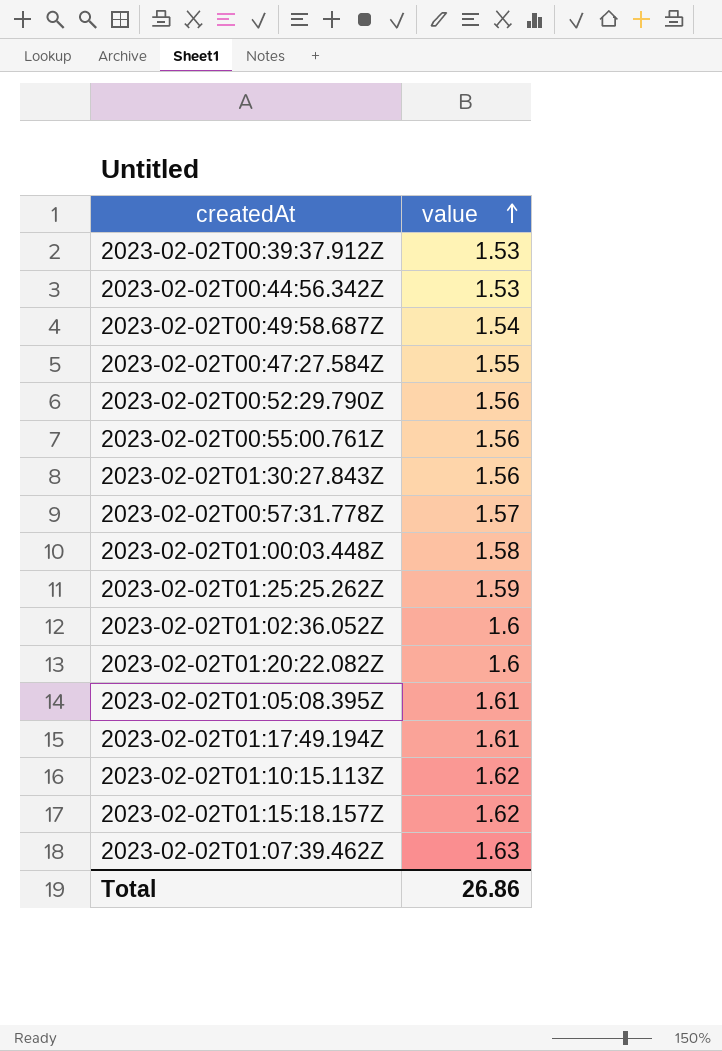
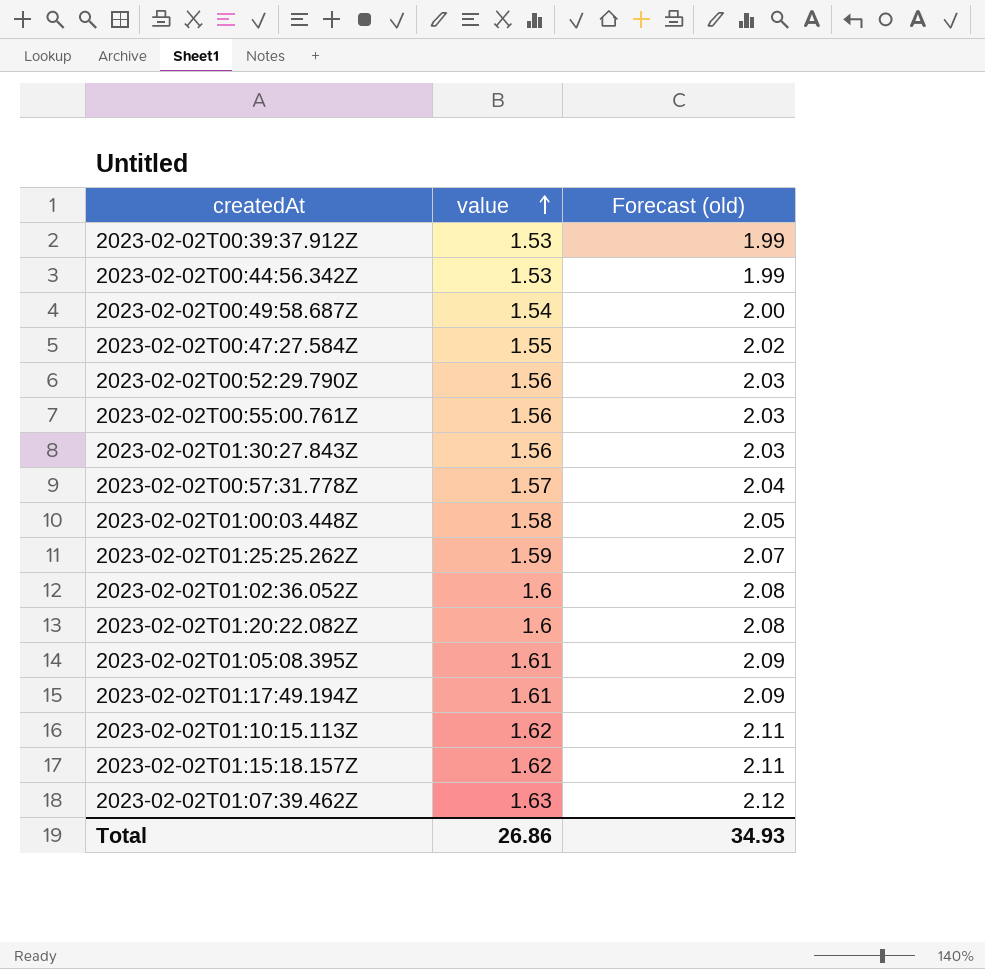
column Forecast (old) | formula: none -> [value] * 1.3

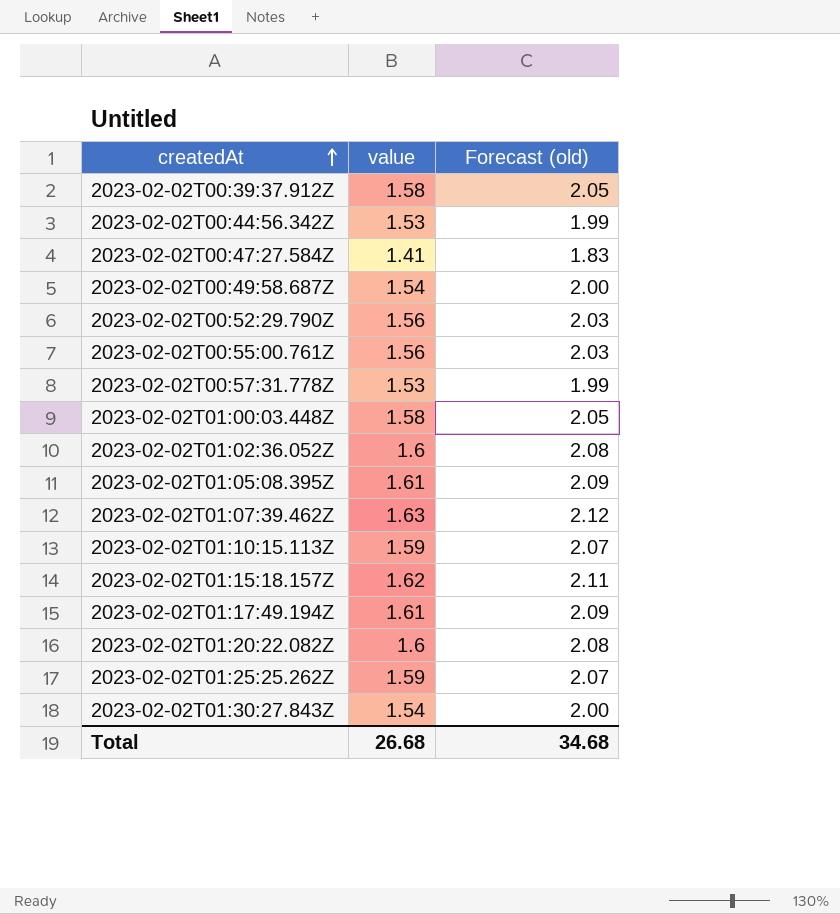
row order: value ascending -> createdAt ascending
2023-02-02T00:39:37.912Z | value: 1.53 -> 1.58
2023-02-02T00:39:37.912Z | Forecast (old): 1.99 -> 2.05
2023-02-02T00:47:27.584Z | value: 1.55 -> 1.41
2023-02-02T00:47:27.584Z | Forecast (old): 2.02 -> 1.83
2023-02-02T00:57:31.778Z | value: 1.57 -> 1.53
2023-02-02T00:57:31.778Z | Forecast (old): 2.04 -> 1.99
2023-02-02T01:10:15.113Z | value: 1.62 -> 1.59
2023-02-02T01:10:15.113Z | Forecast (old): 2.11 -> 2.07
2023-02-02T01:30:27.843Z | value: 1.56 -> 1.54
2023-02-02T01:30:27.843Z | Forecast (old): 2.03 -> 2.00
Total | value: 26.86 -> 26.68
Total | Forecast (old): 34.93 -> 34.68

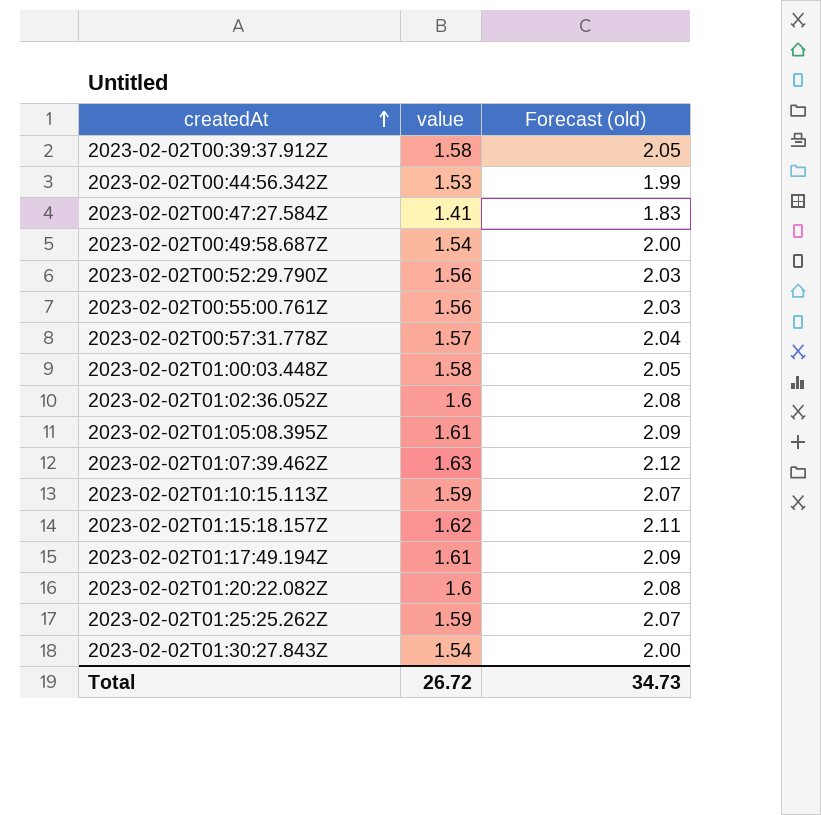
2023-02-02T00:57:31.778Z | value: 1.53 -> 1.57
2023-02-02T00:57:31.778Z | Forecast (old): 1.99 -> 2.04
Total | value: 26.68 -> 26.72
Total | Forecast (old): 34.68 -> 34.73

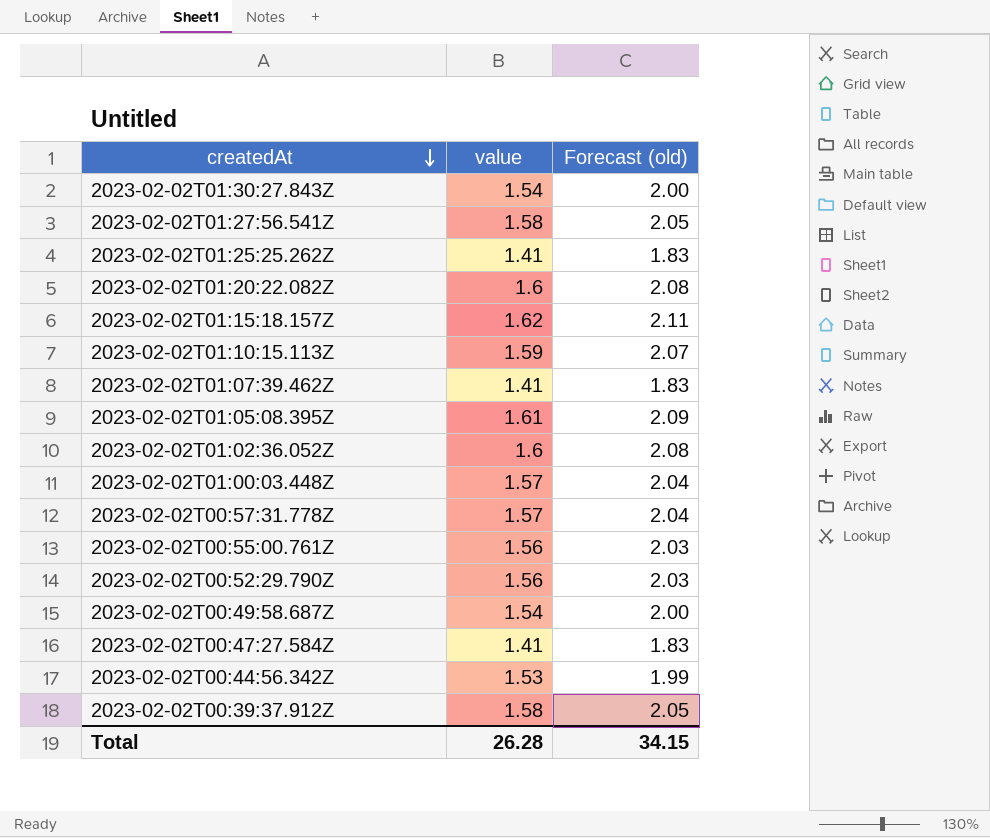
row order: createdAt ascending -> createdAt descending
row 2023-02-02T01:17:49.194Z: 1.61 | 2.09 -> none
row 2023-02-02T01:27:56.541Z: none -> 1.58 | 2.05
2023-02-02T01:25:25.262Z | value: 1.59 -> 1.41
2023-02-02T01:25:25.262Z | Forecast (old): 2.07 -> 1.83
2023-02-02T01:07:39.462Z | value: 1.63 -> 1.41
2023-02-02T01:07:39.462Z | Forecast (old): 2.12 -> 1.83
2023-02-02T01:00:03.448Z | value: 1.58 -> 1.57
2023-02-02T01:00:03.448Z | Forecast (old): 2.05 -> 2.04
Total | value: 26.72 -> 26.28
Total | Forecast (old): 34.73 -> 34.15

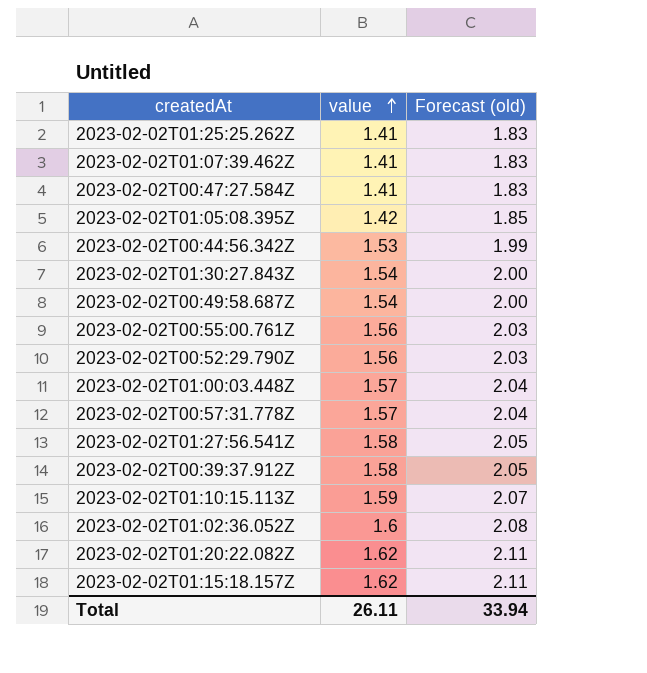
row order: createdAt descending -> value ascending
2023-02-02T01:05:08.395Z | value: 1.61 -> 1.42
2023-02-02T01:05:08.395Z | Forecast (old): 2.09 -> 1.85
2023-02-02T01:20:22.082Z | value: 1.6 -> 1.62
2023-02-02T01:20:22.082Z | Forecast (old): 2.08 -> 2.11
Total | value: 26.28 -> 26.11
Total | Forecast (old): 34.15 -> 33.94

